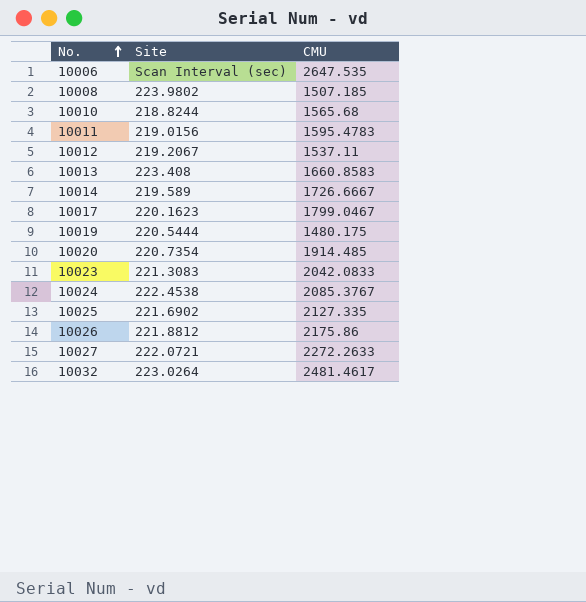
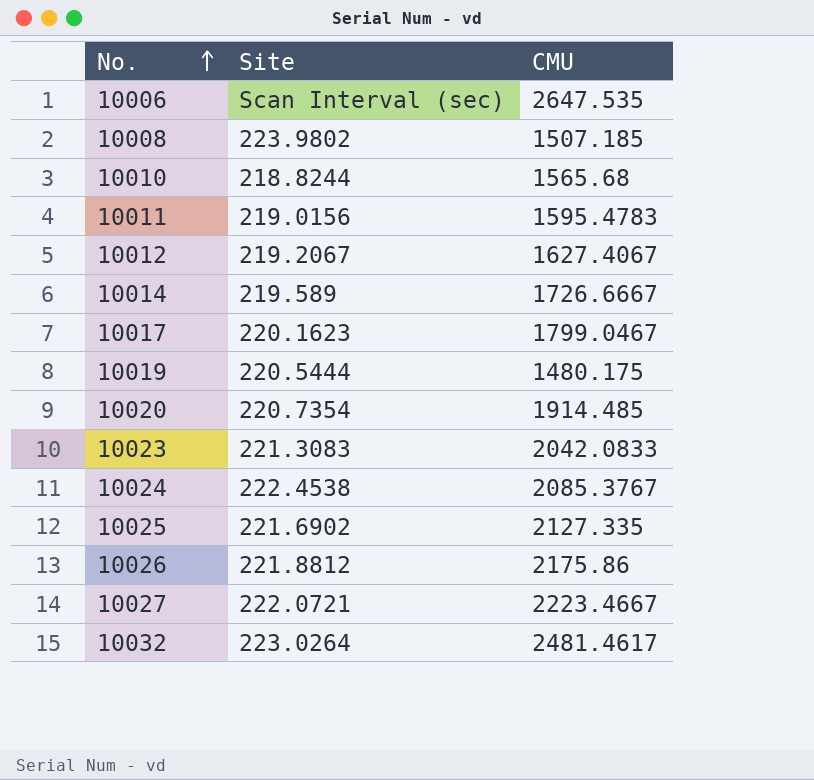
row 10013: 223.408 | 1660.8583 -> none
10012 | CMU: 1537.11 -> 1627.4067
10027 | CMU: 2272.2633 -> 2223.4667

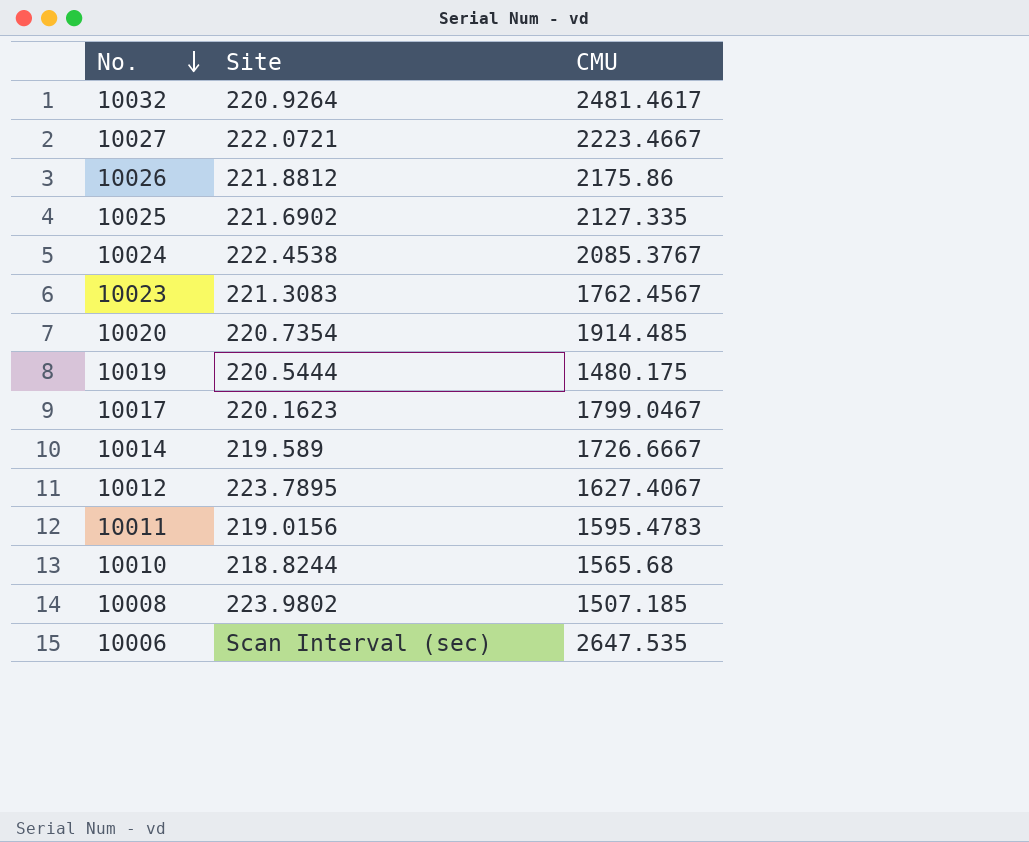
row order: No. ascending -> No. descending
10032 | Site: 223.0264 -> 220.9264
10023 | CMU: 2042.0833 -> 1762.4567
10012 | Site: 219.2067 -> 223.7895

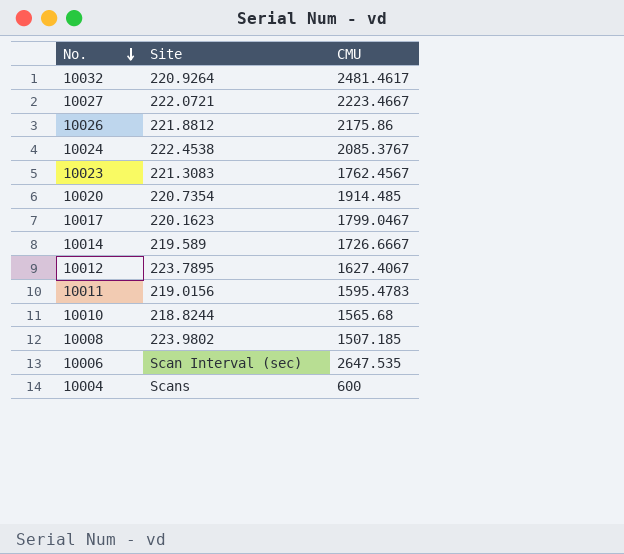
row 10025: 221.6902 | 2127.335 -> none
row 10019: 220.5444 | 1480.175 -> none
row 10004: none -> Scans | 600

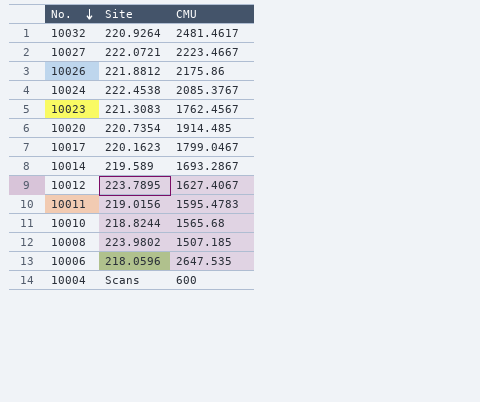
10014 | CMU: 1726.6667 -> 1693.2867
10006 | Site: Scan Interval (sec) -> 218.0596

